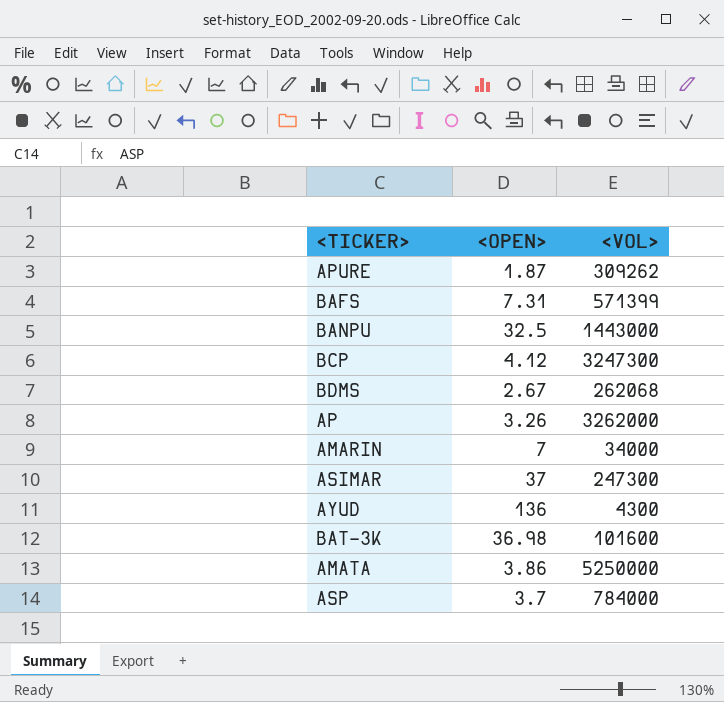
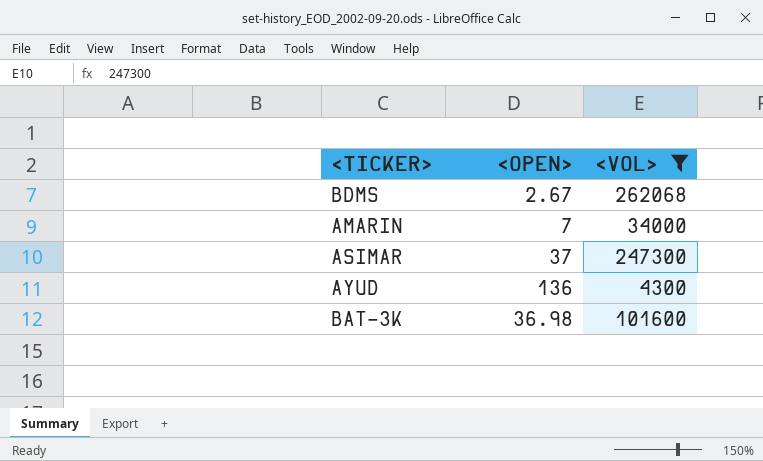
filter: none -> <VOL> <= 262068

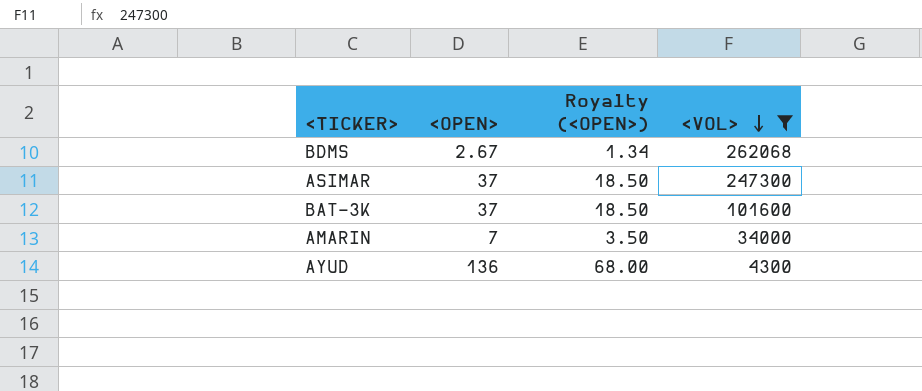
row order: none -> <VOL> descending
column Royalty (<OPEN>) | formula: none -> [<OPEN>] * 0.5
BAT-3K | <OPEN>: 36.98 -> 37

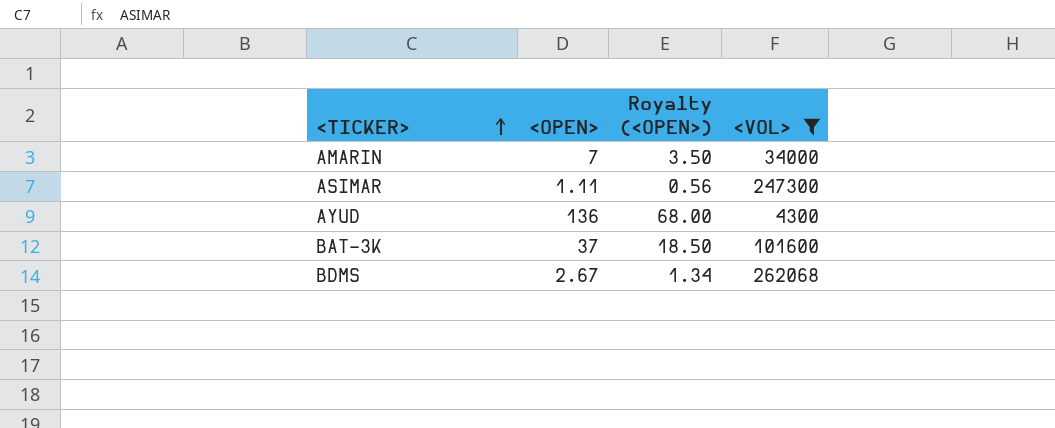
row order: <VOL> descending -> <TICKER> ascending
ASIMAR | <OPEN>: 37 -> 1.11
ASIMAR | Royalty (<OPEN>): 18.50 -> 0.56

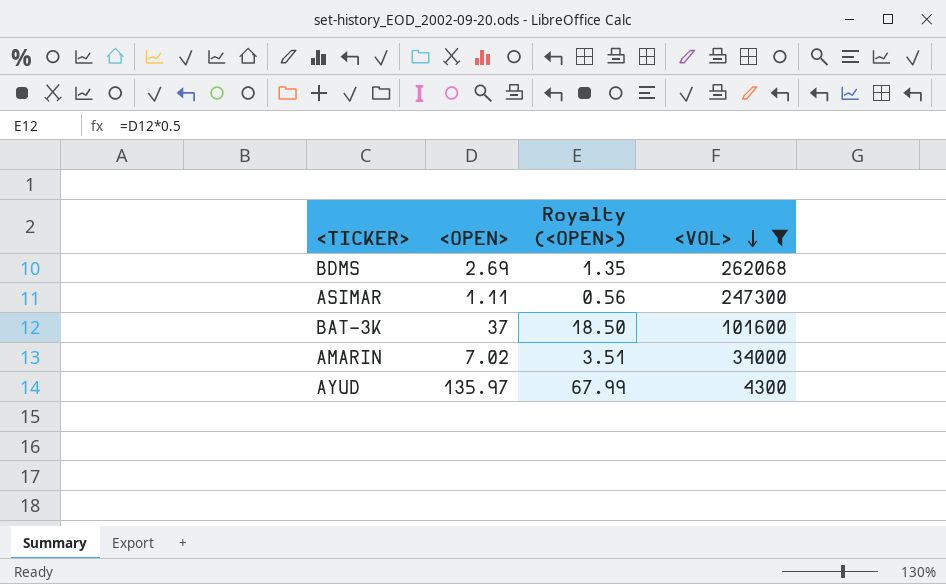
row order: <TICKER> ascending -> <VOL> descending
BDMS | <OPEN>: 2.67 -> 2.69
BDMS | Royalty (<OPEN>): 1.34 -> 1.35
AMARIN | <OPEN>: 7 -> 7.02
AMARIN | Royalty (<OPEN>): 3.50 -> 3.51
AYUD | <OPEN>: 136 -> 135.97
AYUD | Royalty (<OPEN>): 68.00 -> 67.99

